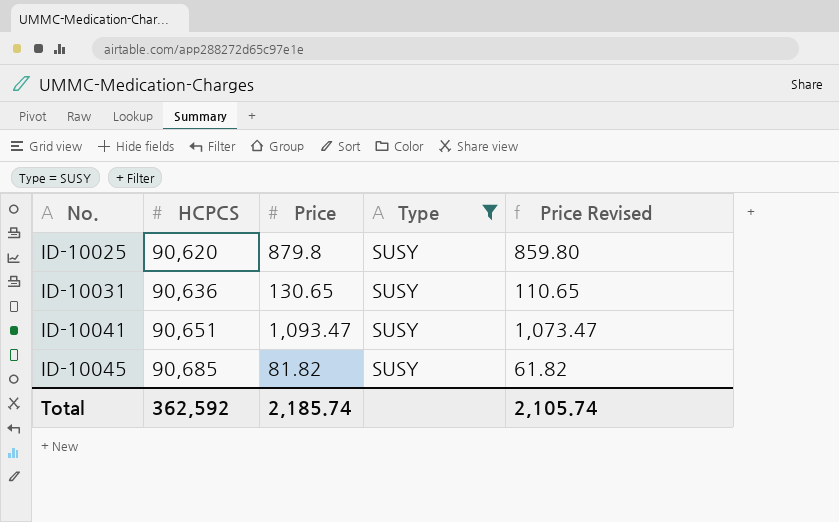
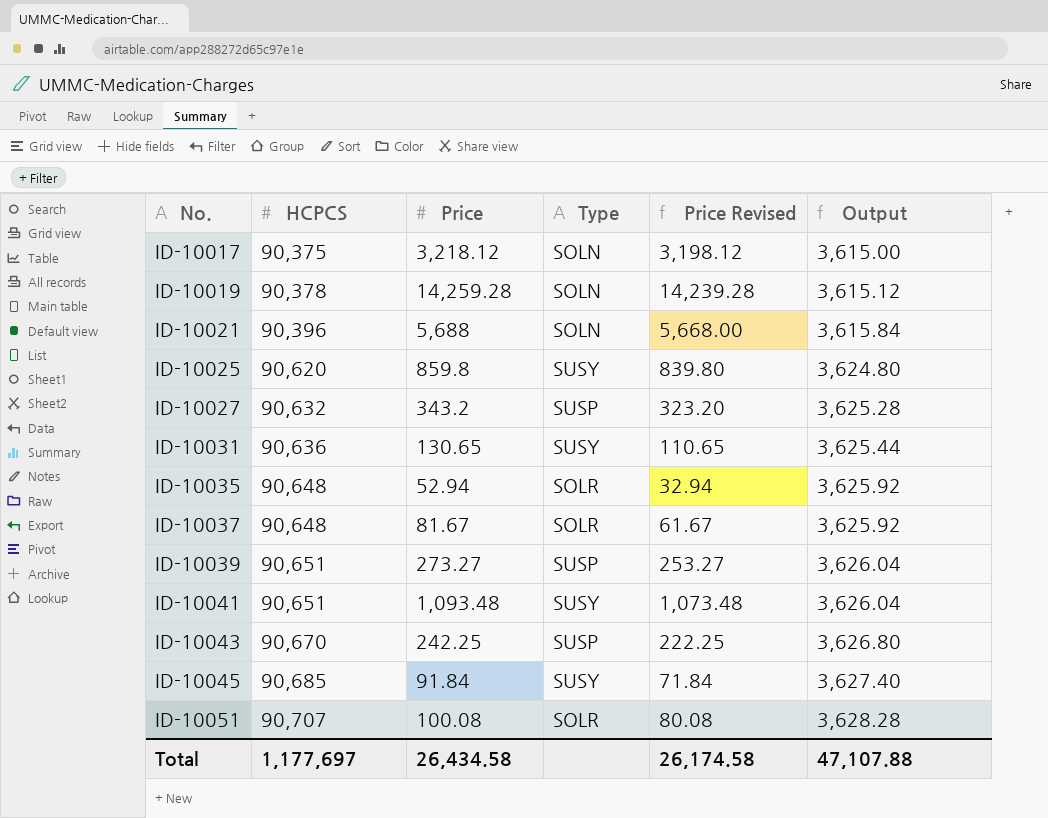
filter: Type = SUSY -> none
column Output | formula: none -> [HCPCS] * 0.04
ID-10025 | Price: 879.8 -> 859.8
ID-10025 | Price Revised: 859.80 -> 839.80
ID-10041 | Price: 1,093.47 -> 1,093.48
ID-10041 | Price Revised: 1,073.47 -> 1,073.48
ID-10045 | Price: 81.82 -> 91.84
ID-10045 | Price Revised: 61.82 -> 71.84
Total | HCPCS: 362,592 -> 1,177,697
Total | Price: 2,185.74 -> 26,434.58
Total | Price Revised: 2,105.74 -> 26,174.58

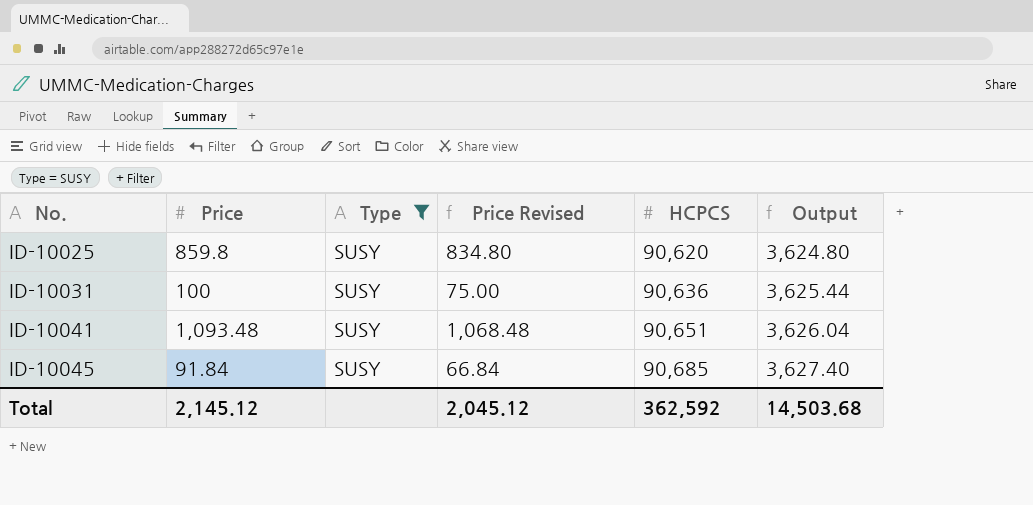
filter: none -> Type = SUSY
column Price Revised | formula: [Price] - 20 -> [Price] - 25
column HCPCS | position: 2 -> 5
ID-10031 | Price: 130.65 -> 100
Total | Price: 26,434.58 -> 2,145.12
Total | Price Revised: 26,174.58 -> 2,045.12
Total | HCPCS: 1,177,697 -> 362,592
Total | Output: 47,107.88 -> 14,503.68

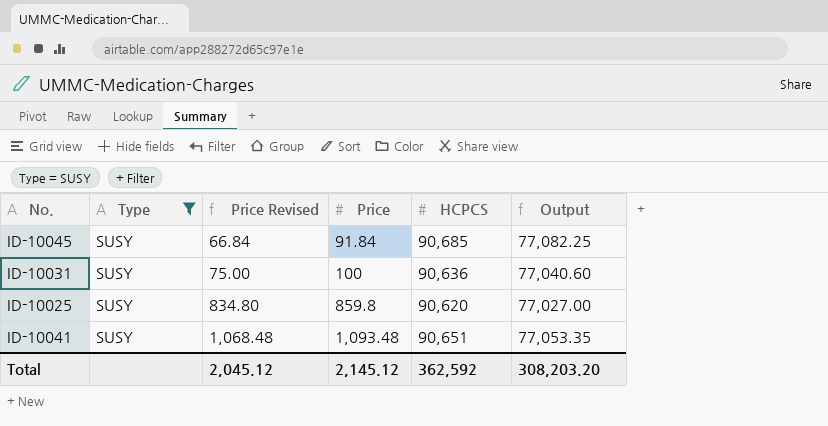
row order: No. ascending -> Price Revised ascending
column Price | position: 2 -> 4
column Output | formula: [HCPCS] * 0.04 -> [HCPCS] * 0.85
Total | Output: 14,503.68 -> 308,203.20

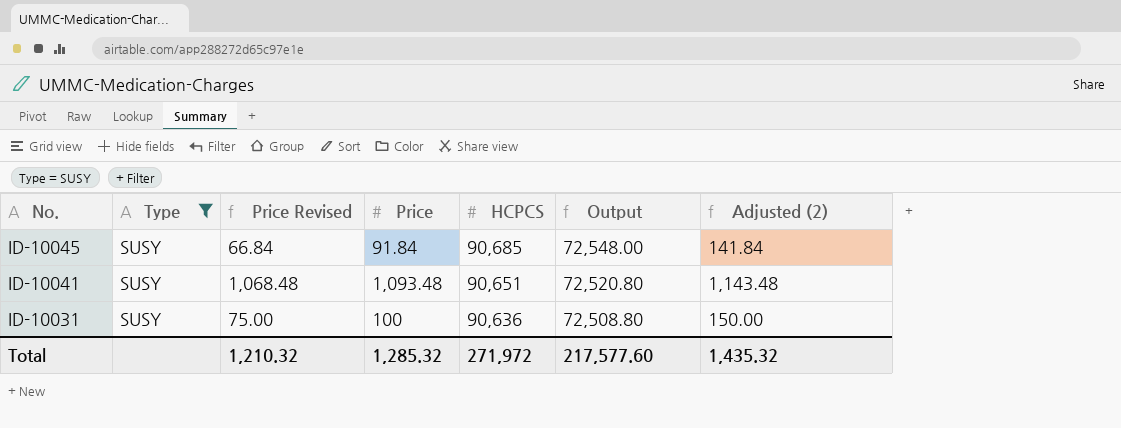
row order: Price Revised ascending -> No. descending
column Output | formula: [HCPCS] * 0.85 -> [HCPCS] * 0.8
column Adjusted (2) | formula: none -> [Price] + 50
row ID-10025: SUSY | 834.80 | 859.8 | 90,620 | 77,027.00 -> none
Total | Price Revised: 2,045.12 -> 1,210.32
Total | Price: 2,145.12 -> 1,285.32
Total | HCPCS: 362,592 -> 271,972
Total | Output: 308,203.20 -> 217,577.60

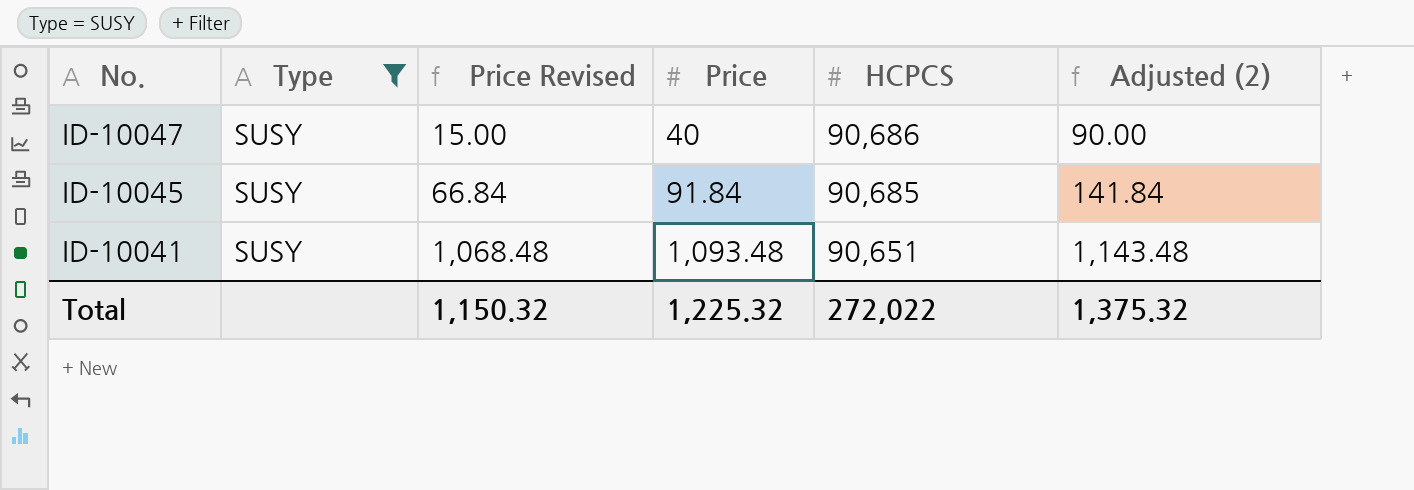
column Output | formula: [HCPCS] * 0.8 -> none
row ID-10031: SUSY | 75.00 | 100 | 90,636 | 72,508.80 | 150.00 -> none
row ID-10047: none -> SUSY | 15.00 | 40 | 90,686 | 90.00
Total | Price Revised: 1,210.32 -> 1,150.32
Total | Price: 1,285.32 -> 1,225.32
Total | HCPCS: 271,972 -> 272,022
Total | Adjusted (2): 1,435.32 -> 1,375.32

